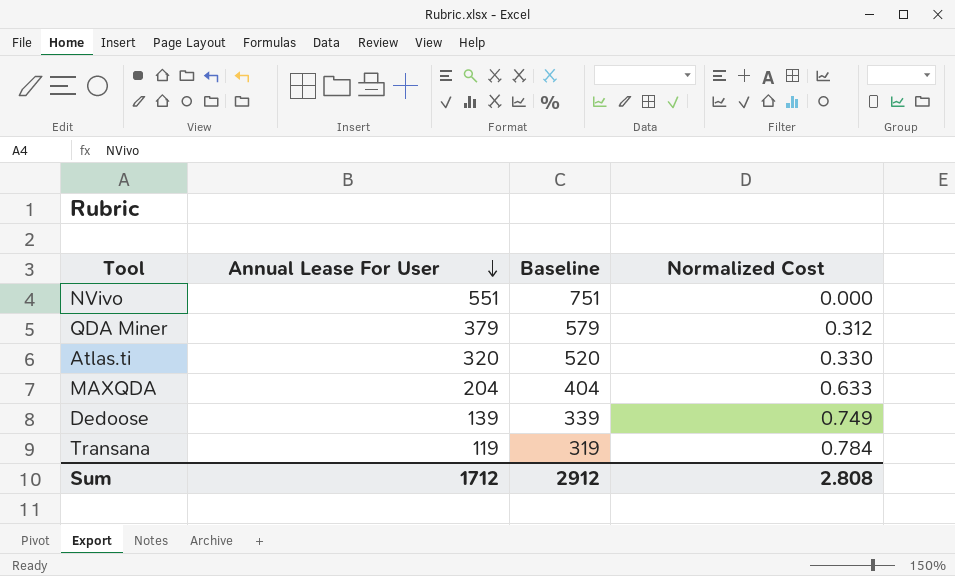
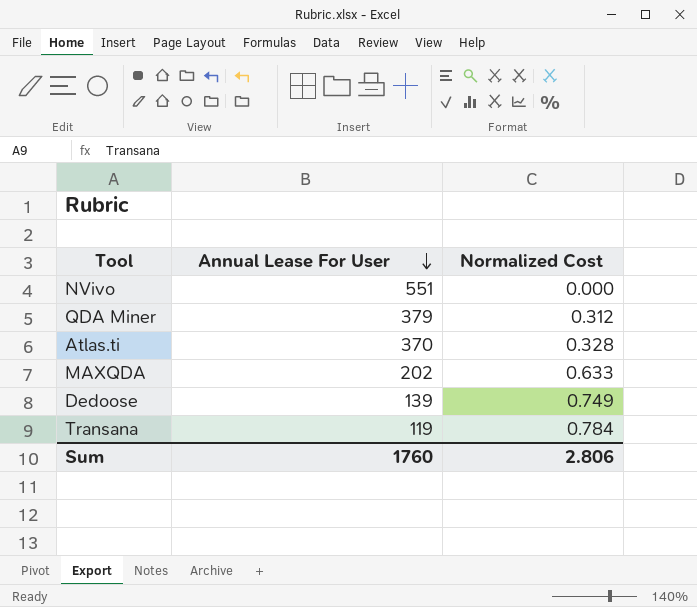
column Baseline | formula: [Annual Lease For User] + 200 -> none
Atlas.ti | Annual Lease For User: 320 -> 370
Atlas.ti | Normalized Cost: 0.330 -> 0.328
MAXQDA | Annual Lease For User: 204 -> 202
Sum | Annual Lease For User: 1712 -> 1760
Sum | Normalized Cost: 2.808 -> 2.806

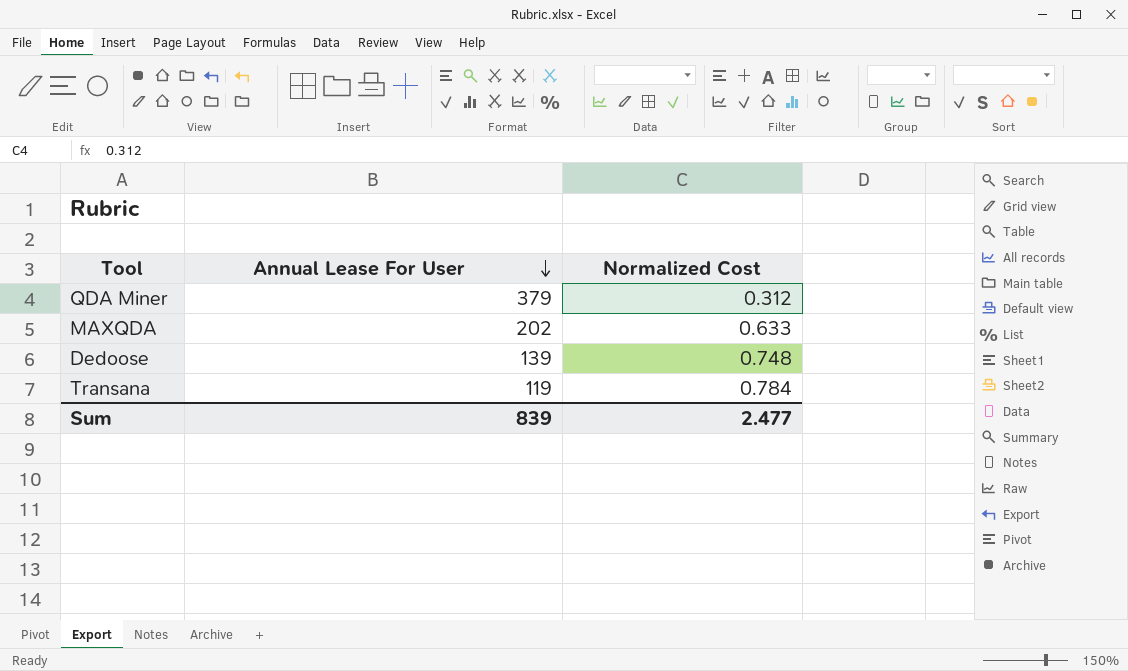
row NVivo: 551 | 0.000 -> none
row Atlas.ti: 370 | 0.328 -> none
Dedoose | Normalized Cost: 0.749 -> 0.748
Sum | Annual Lease For User: 1760 -> 839
Sum | Normalized Cost: 2.806 -> 2.477

